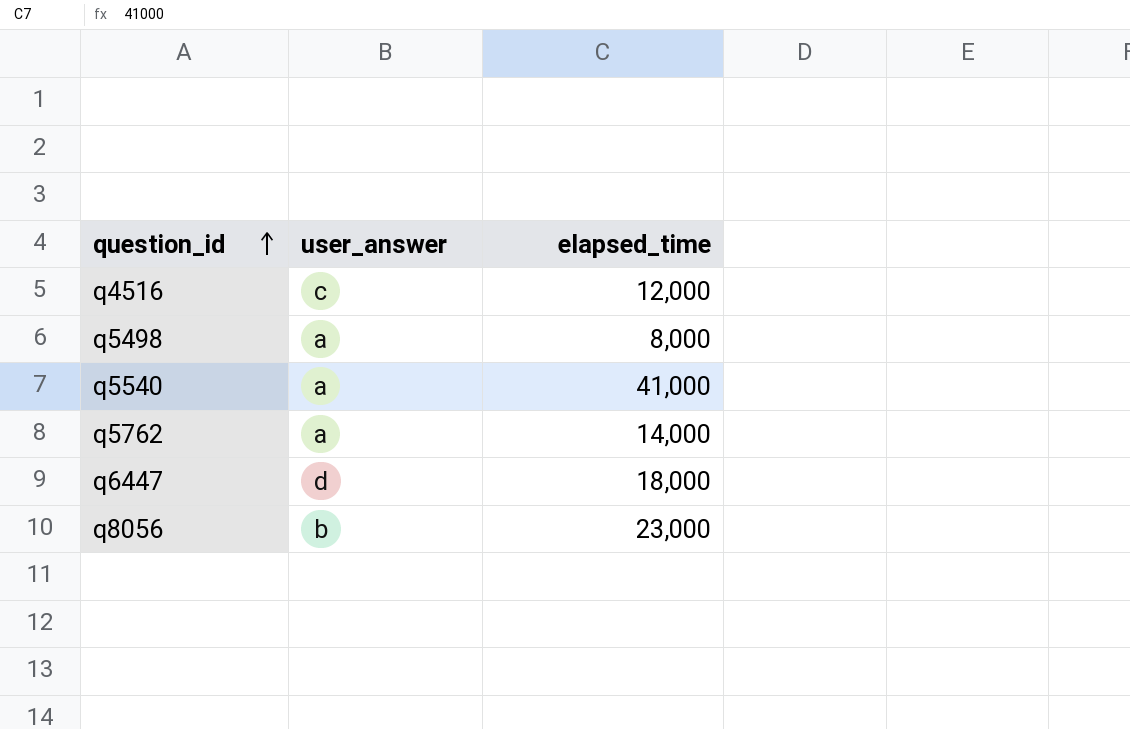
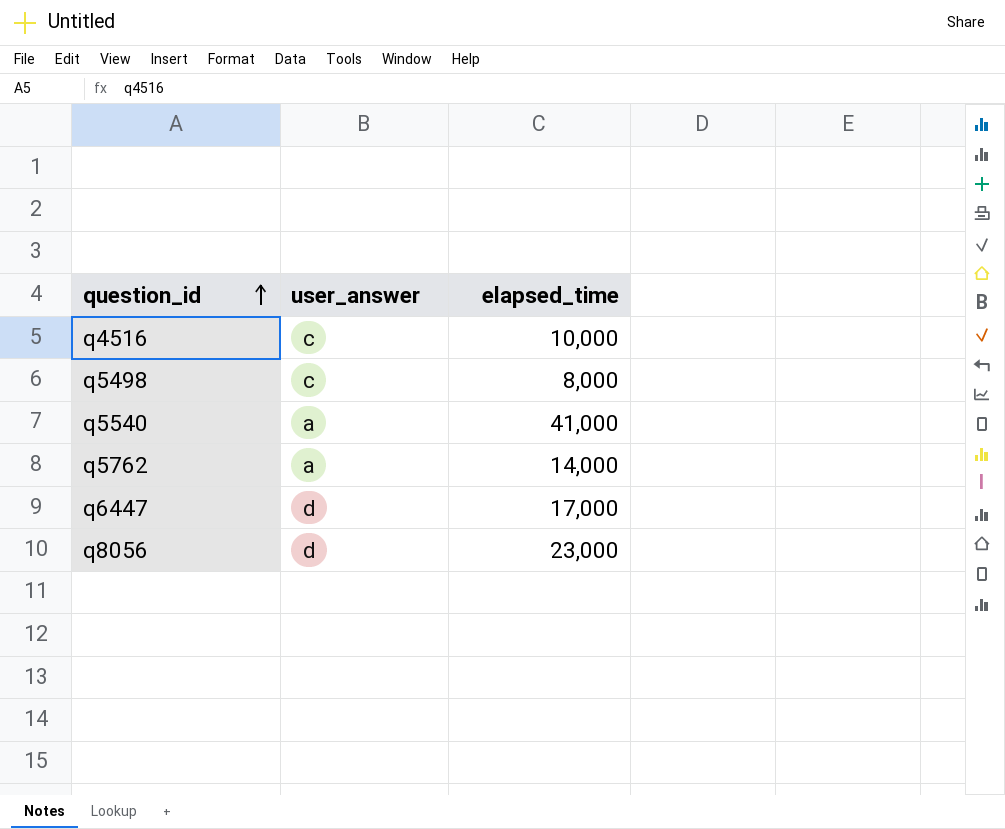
q4516 | elapsed_time: 12,000 -> 10,000
q5498 | user_answer: a -> c
q6447 | elapsed_time: 18,000 -> 17,000
q8056 | user_answer: b -> d

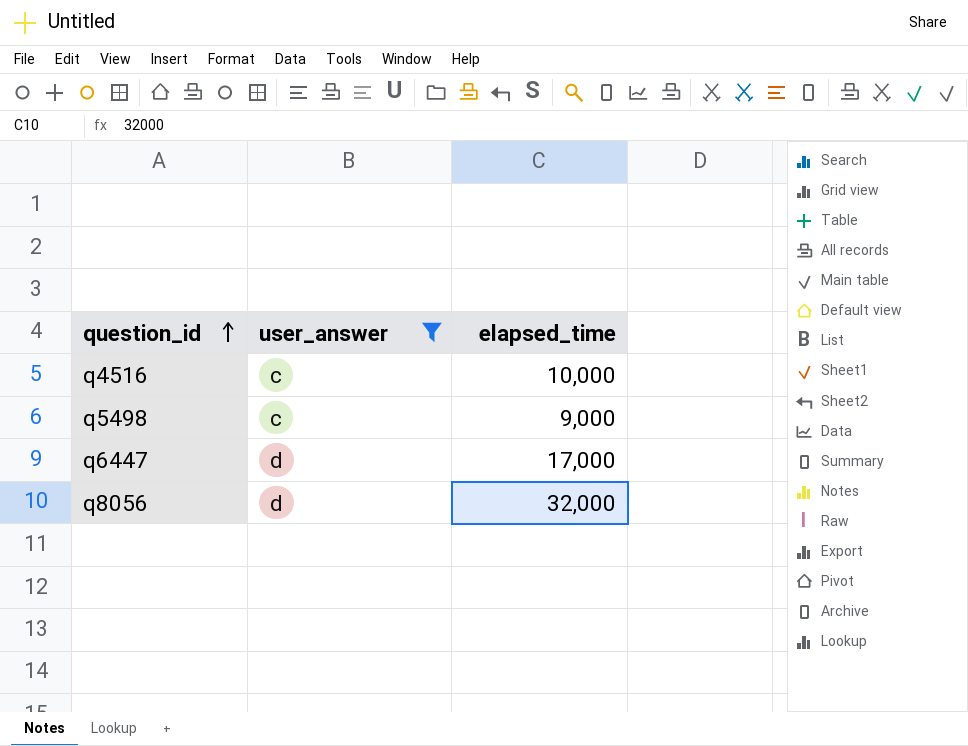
filter: none -> user_answer != a
q5498 | elapsed_time: 8,000 -> 9,000
q8056 | elapsed_time: 23,000 -> 32,000

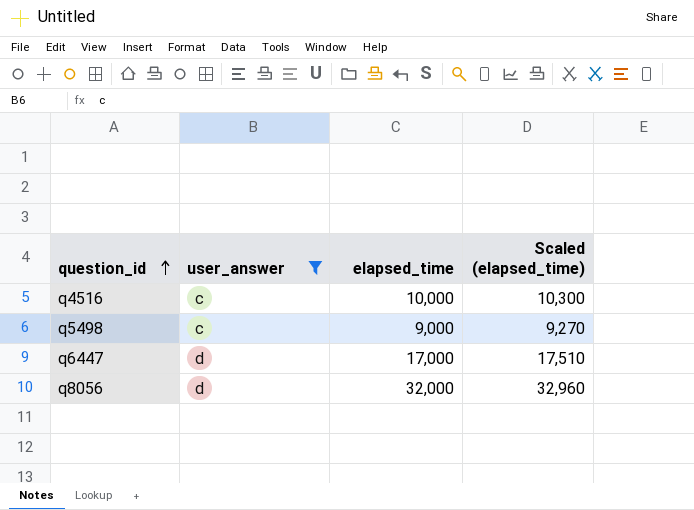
column Scaled (elapsed_time) | formula: none -> [elapsed_time] * 1.03

